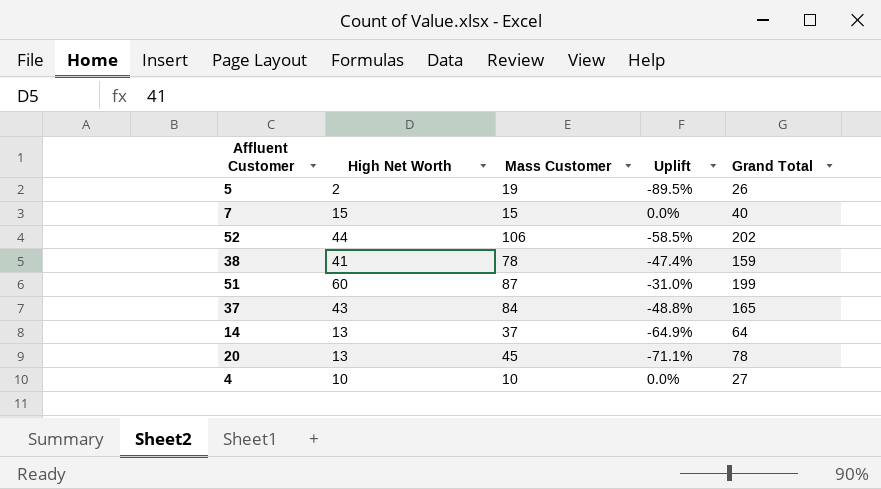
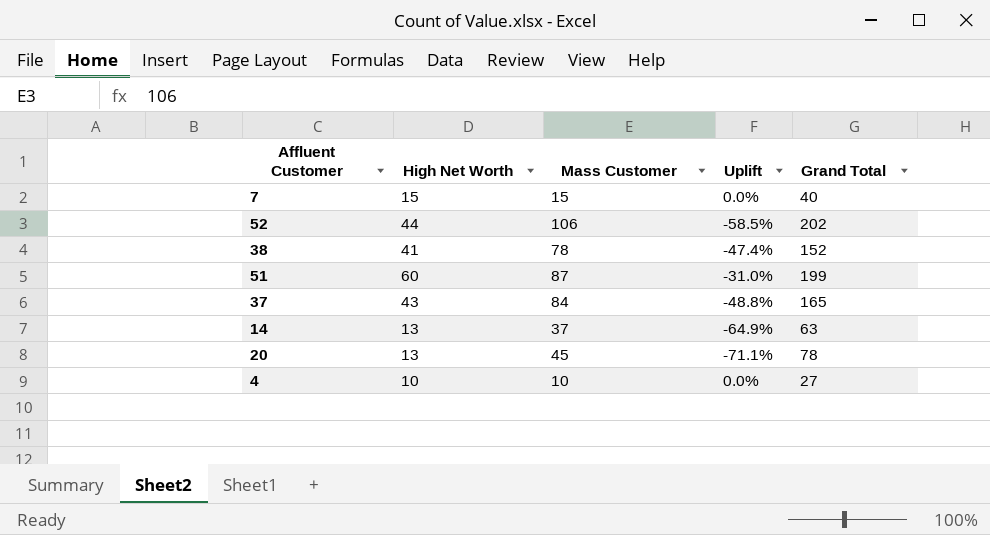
row 5: 2 | 19 | -89.5% | 26 -> none
38 | Grand Total: 159 -> 152
14 | Grand Total: 64 -> 63

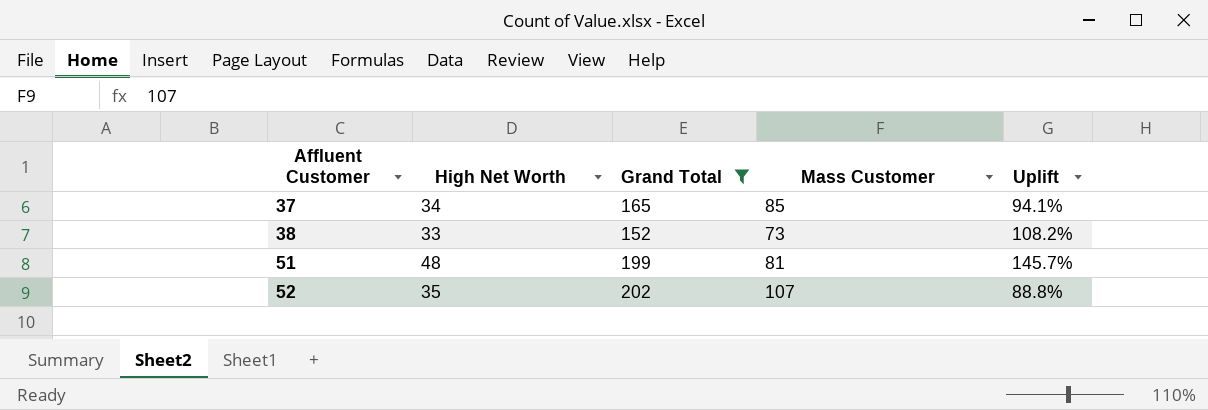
filter: none -> Grand Total >= 152
row order: none -> Affluent Customer ascending
column Grand Total | position: 5 -> 3
column Uplift | formula: ([High Net Worth] - [Mass Customer]) / [Mass Customer] -> ([Grand Total] - [Mass Customer]) / [Mass Customer]
37 | High Net Worth: 43 -> 34
37 | Mass Customer: 84 -> 85
38 | High Net Worth: 41 -> 33
38 | Mass Customer: 78 -> 73
51 | High Net Worth: 60 -> 48
51 | Mass Customer: 87 -> 81
52 | High Net Worth: 44 -> 35
52 | Mass Customer: 106 -> 107

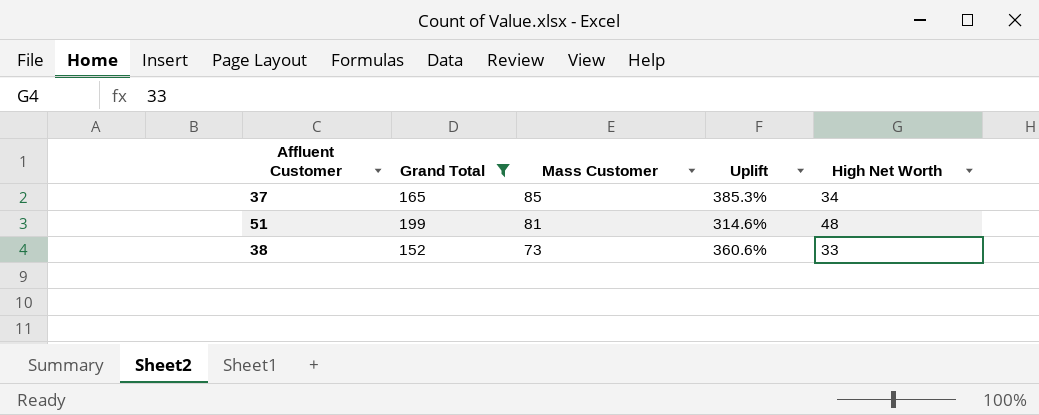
row order: Affluent Customer ascending -> Mass Customer descending
column Uplift | formula: ([Grand Total] - [Mass Customer]) / [Mass Customer] -> ([Grand Total] - [High Net Worth]) / [High Net Worth]
column High Net Worth | position: 2 -> 5
row 52: 35 | 202 | 107 | 88.8% -> none

